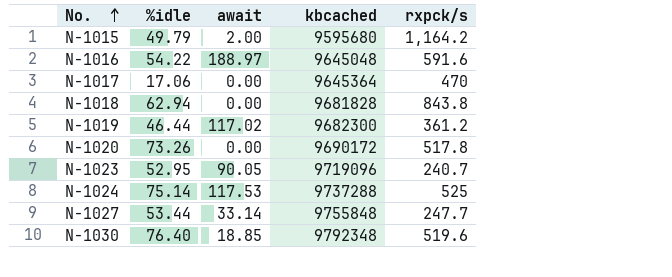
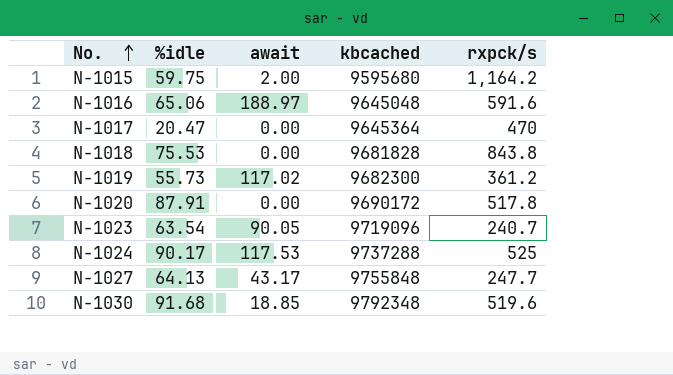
N-1015 | %idle: 49.79 -> 59.75
N-1016 | %idle: 54.22 -> 65.06
N-1017 | %idle: 17.06 -> 20.47
N-1018 | %idle: 62.94 -> 75.53
N-1019 | %idle: 46.44 -> 55.73
N-1020 | %idle: 73.26 -> 87.91
N-1023 | %idle: 52.95 -> 63.54
N-1024 | %idle: 75.14 -> 90.17
N-1027 | %idle: 53.44 -> 64.13
N-1027 | await: 33.14 -> 43.17
N-1030 | %idle: 76.40 -> 91.68

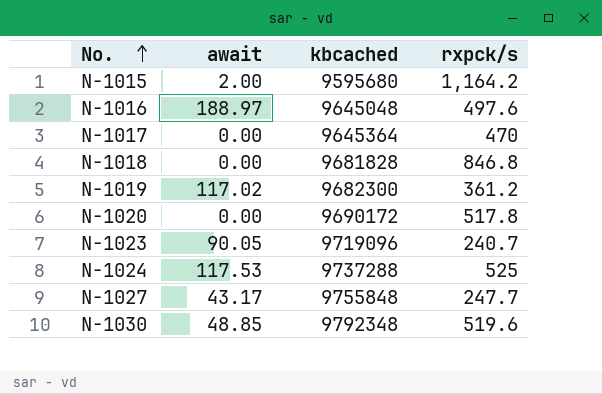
column %idle | position: 2 -> none
N-1016 | rxpck/s: 591.6 -> 497.6
N-1018 | rxpck/s: 843.8 -> 846.8
N-1030 | await: 18.85 -> 48.85

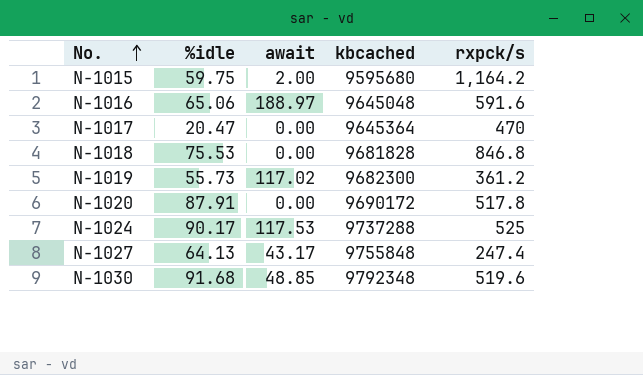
column %idle | position: none -> 2
row N-1023: 90.05 | 9719096 | 240.7 -> none
N-1016 | rxpck/s: 497.6 -> 591.6
N-1027 | rxpck/s: 247.7 -> 247.4

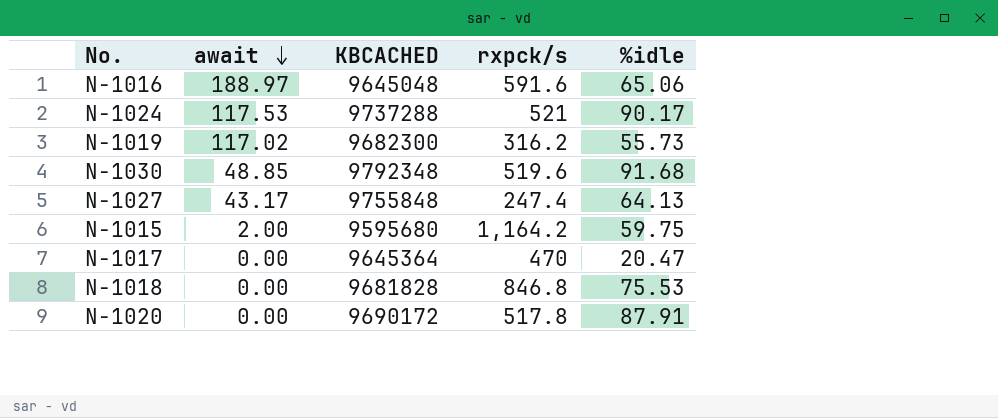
row order: No. ascending -> await descending
column name: kbcached -> KBCACHED
column %idle | position: 2 -> 5
N-1024 | rxpck/s: 525 -> 521
N-1019 | rxpck/s: 361.2 -> 316.2

